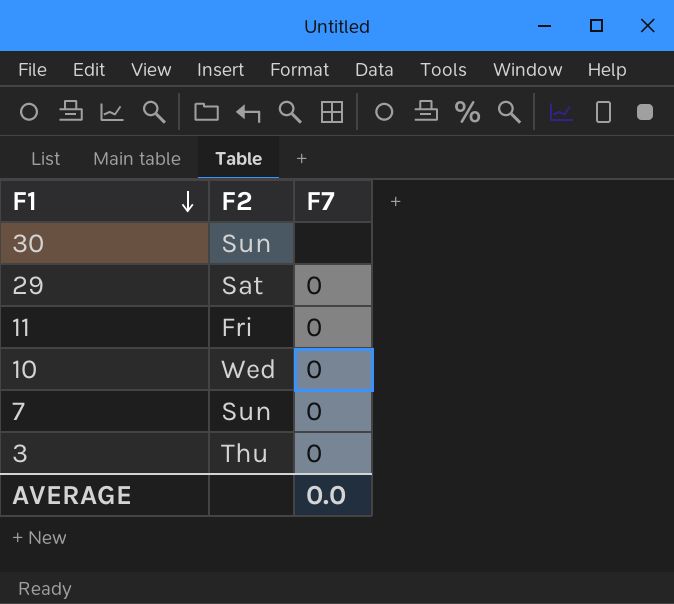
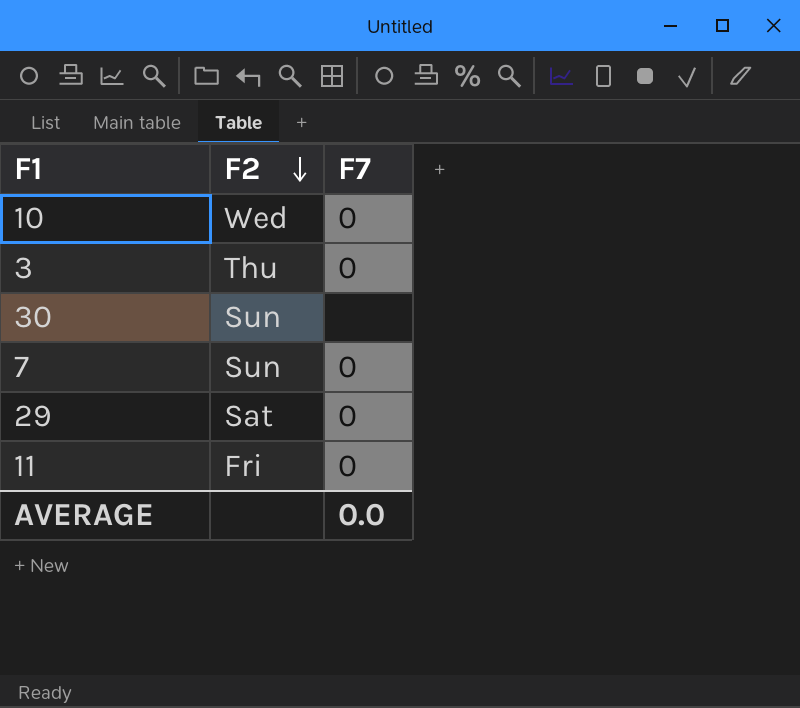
row order: F1 descending -> F2 descending

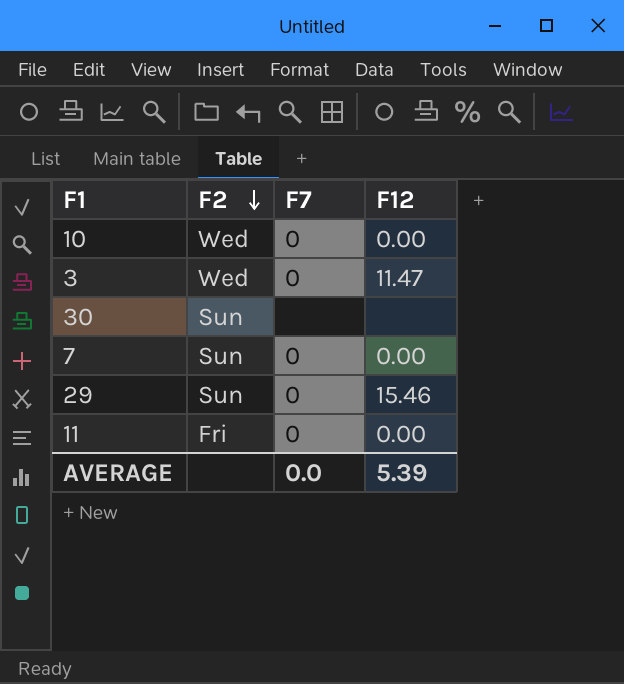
column F12 | position: none -> 4
3 | F2: Thu -> Wed
29 | F2: Sat -> Sun

